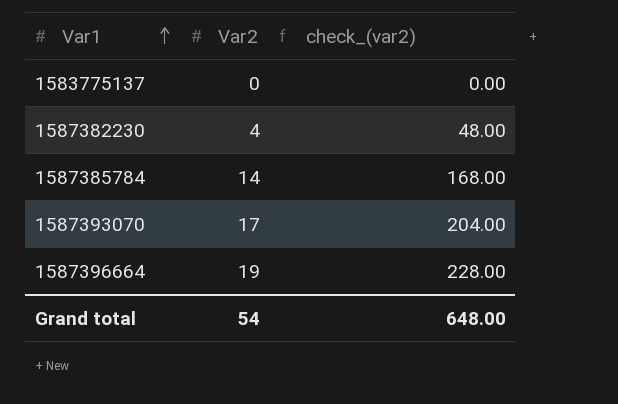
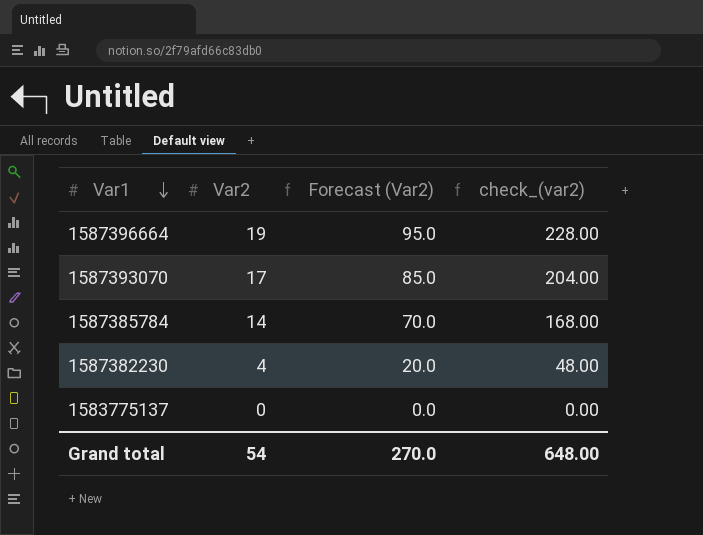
row order: Var1 ascending -> Var1 descending
column Forecast (Var2) | formula: none -> [Var2] * 5

